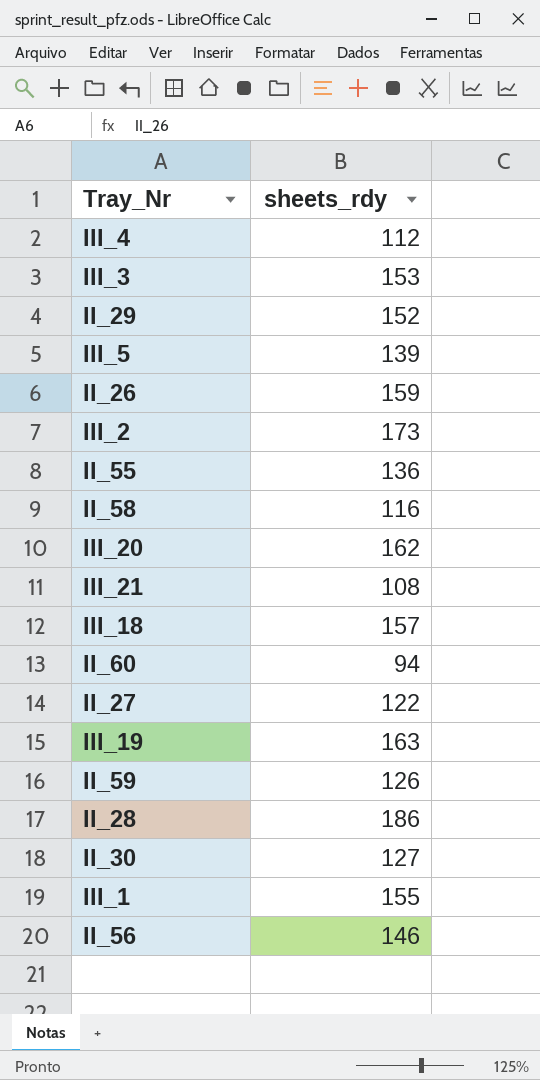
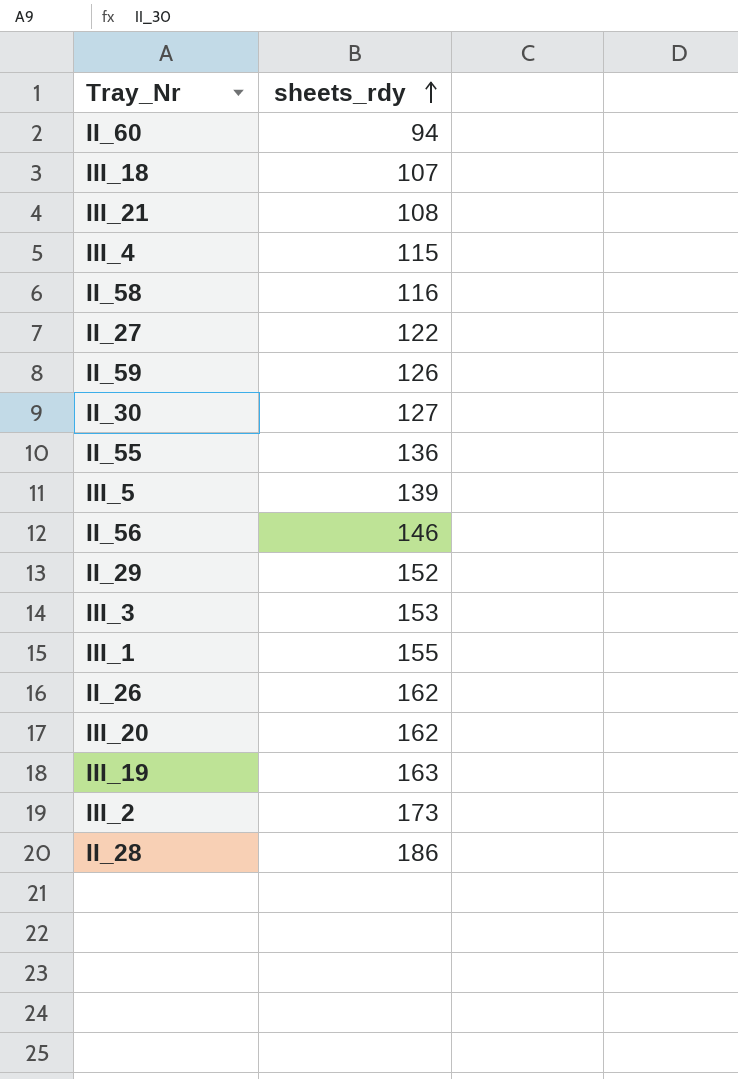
row order: none -> sheets_rdy ascending
III_18 | sheets_rdy: 157 -> 107
III_4 | sheets_rdy: 112 -> 115
II_26 | sheets_rdy: 159 -> 162

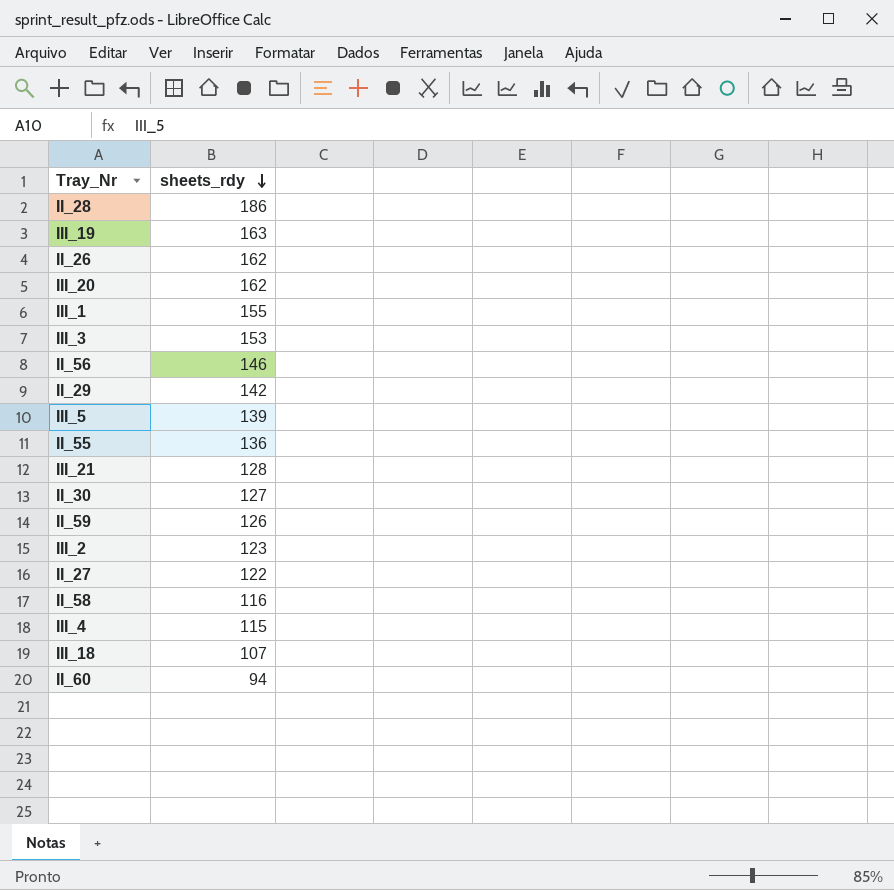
row order: sheets_rdy ascending -> sheets_rdy descending
II_29 | sheets_rdy: 152 -> 142
III_21 | sheets_rdy: 108 -> 128
III_2 | sheets_rdy: 173 -> 123

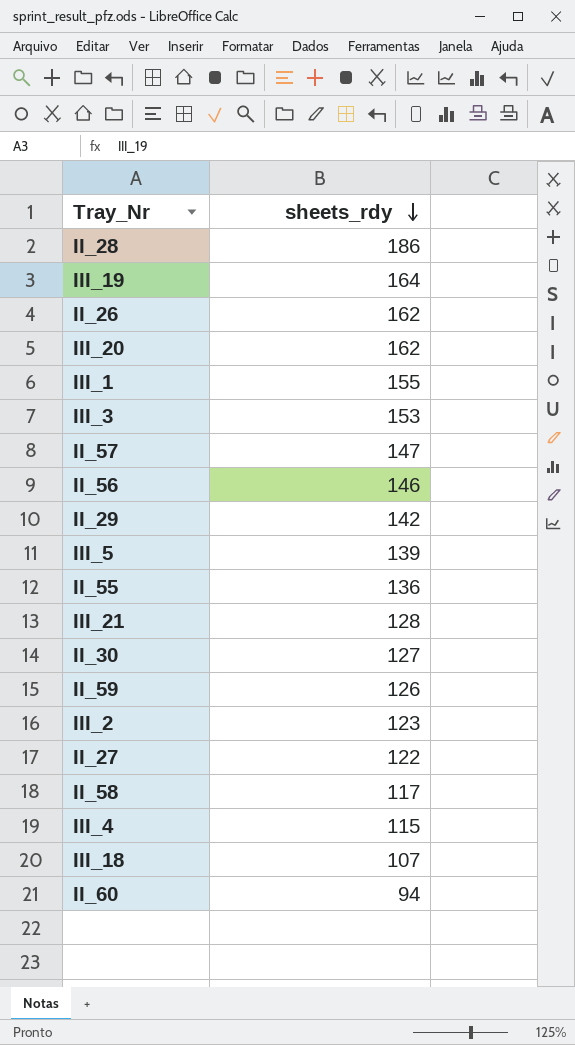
III_19 | sheets_rdy: 163 -> 164
row II_57: none -> 147
II_58 | sheets_rdy: 116 -> 117

